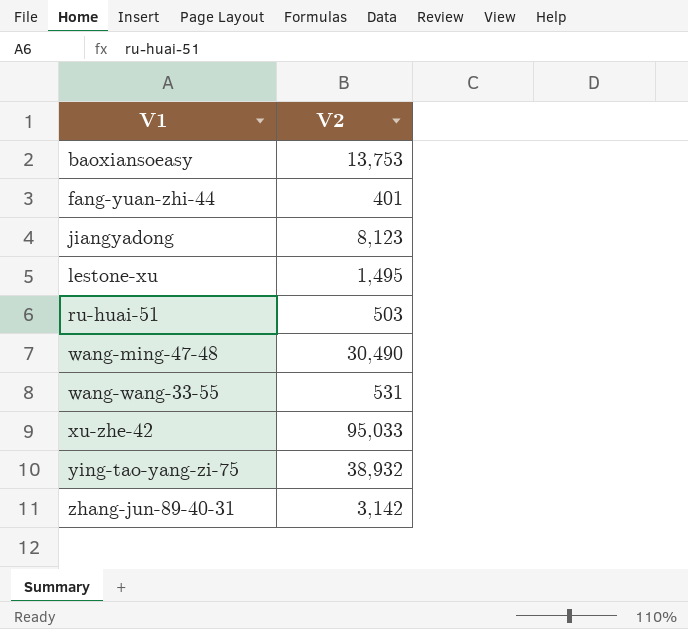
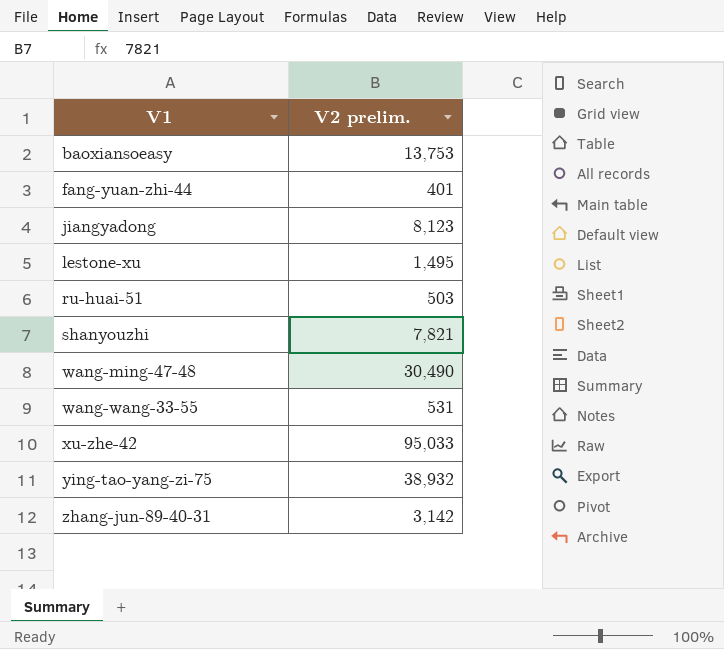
column name: V2 -> V2 prelim.
row shanyouzhi: none -> 7,821

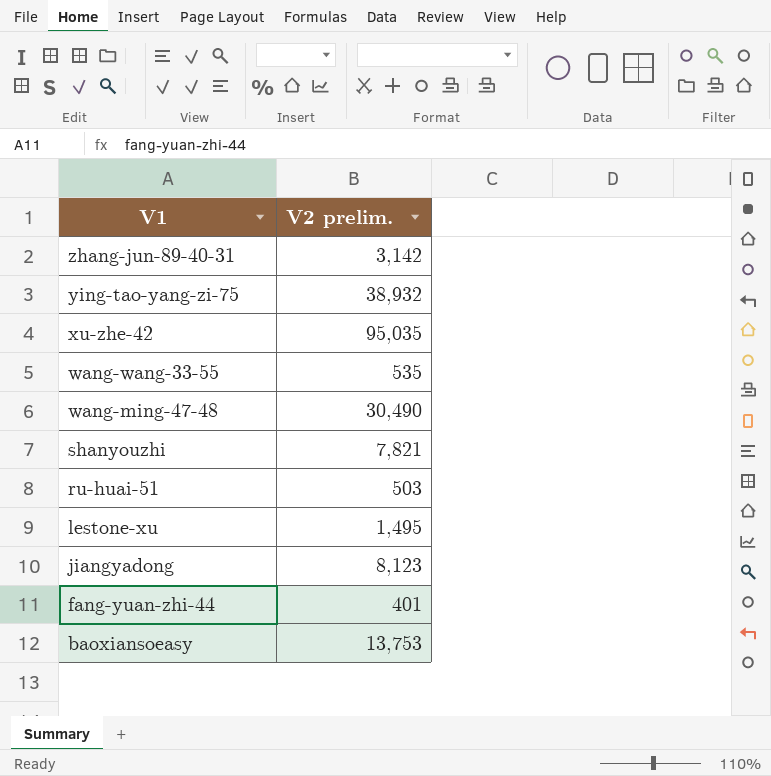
row order: V1 ascending -> V1 descending
xu-zhe-42 | V2 prelim.: 95,033 -> 95,035
wang-wang-33-55 | V2 prelim.: 531 -> 535

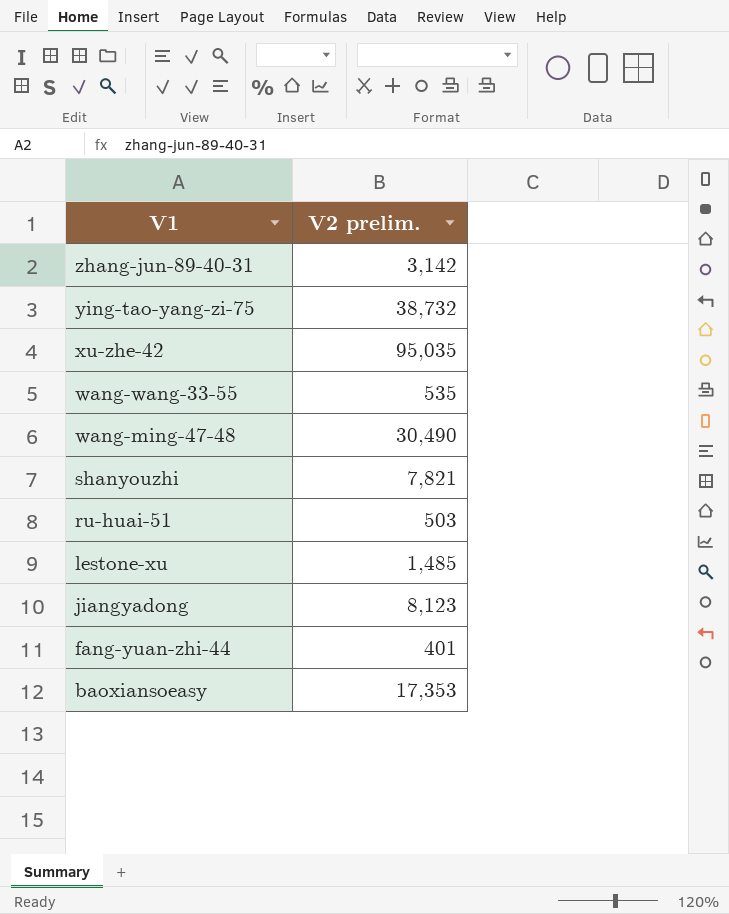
ying-tao-yang-zi-75 | V2 prelim.: 38,932 -> 38,732
lestone-xu | V2 prelim.: 1,495 -> 1,485
baoxiansoeasy | V2 prelim.: 13,753 -> 17,353

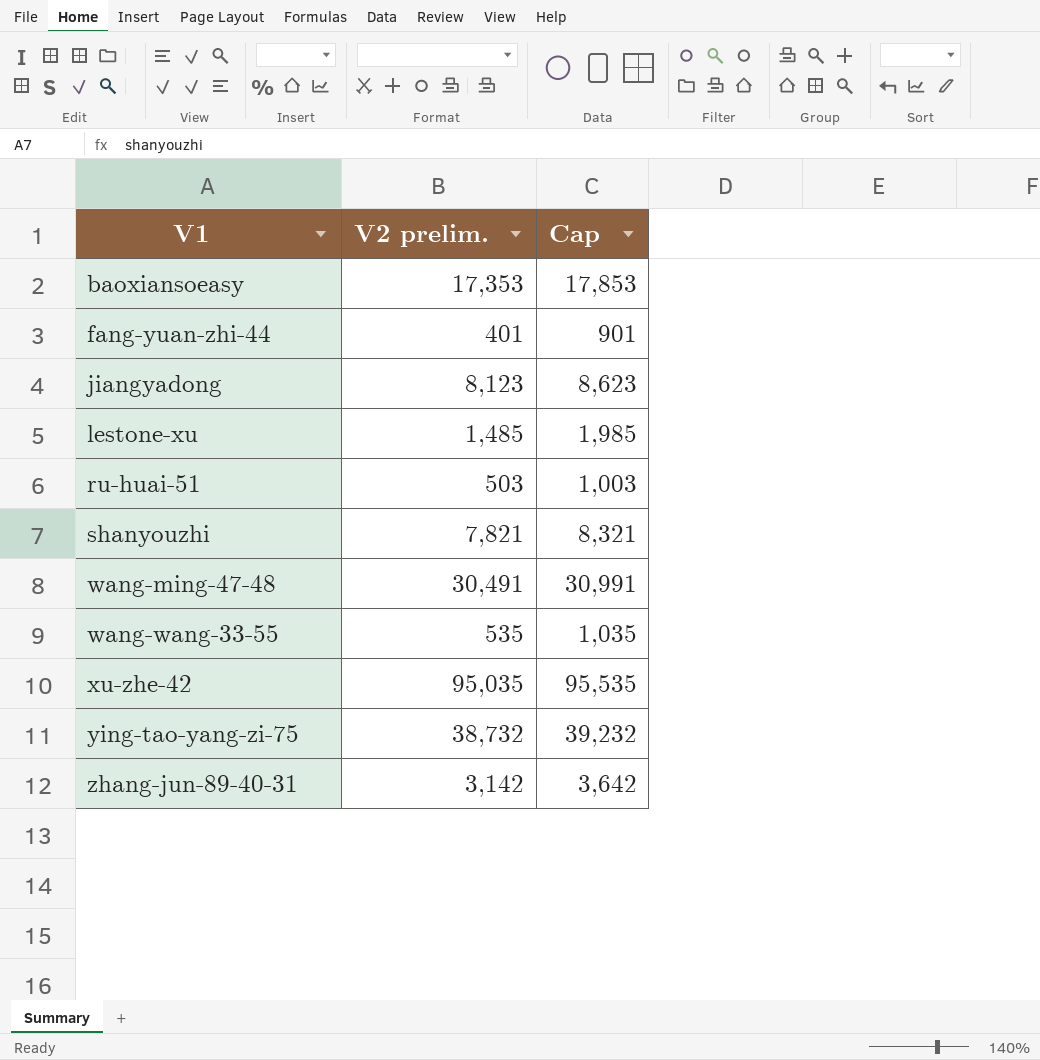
row order: V1 descending -> V1 ascending
column Cap | formula: none -> [V2 prelim.] + 500
wang-ming-47-48 | V2 prelim.: 30,490 -> 30,491

